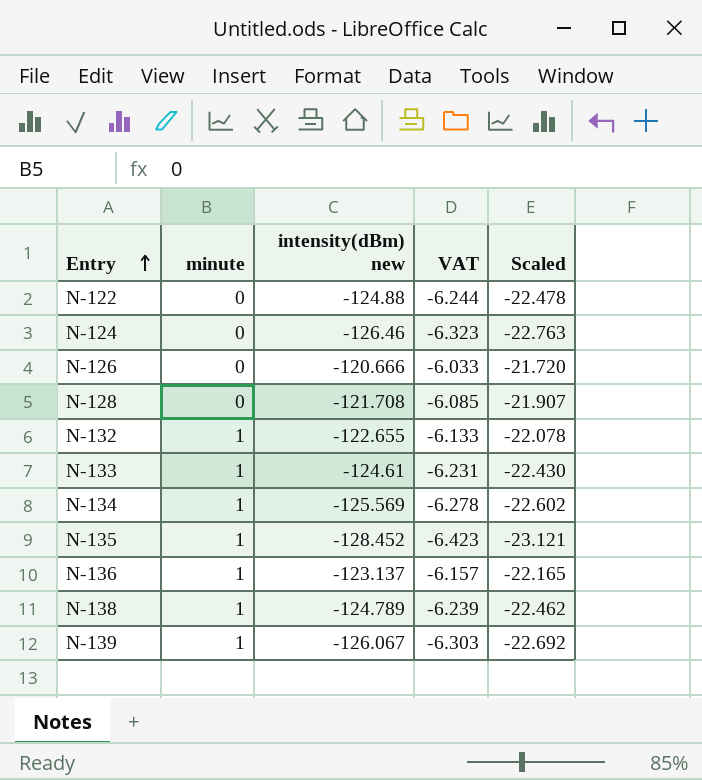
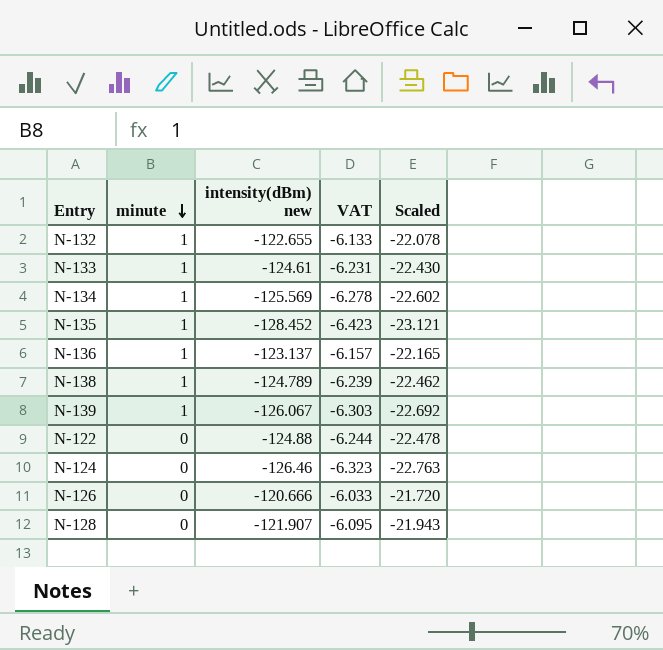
row order: Entry ascending -> minute descending
N-128 | intensity(dBm) new: -121.708 -> -121.907
N-128 | VAT: -6.085 -> -6.095
N-128 | Scaled: -21.907 -> -21.943

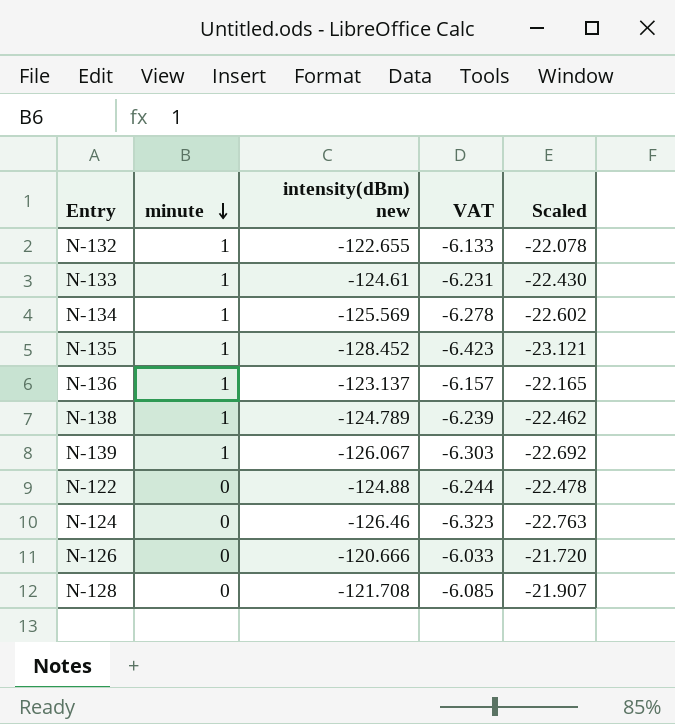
N-128 | intensity(dBm) new: -121.907 -> -121.708
N-128 | VAT: -6.095 -> -6.085
N-128 | Scaled: -21.943 -> -21.907

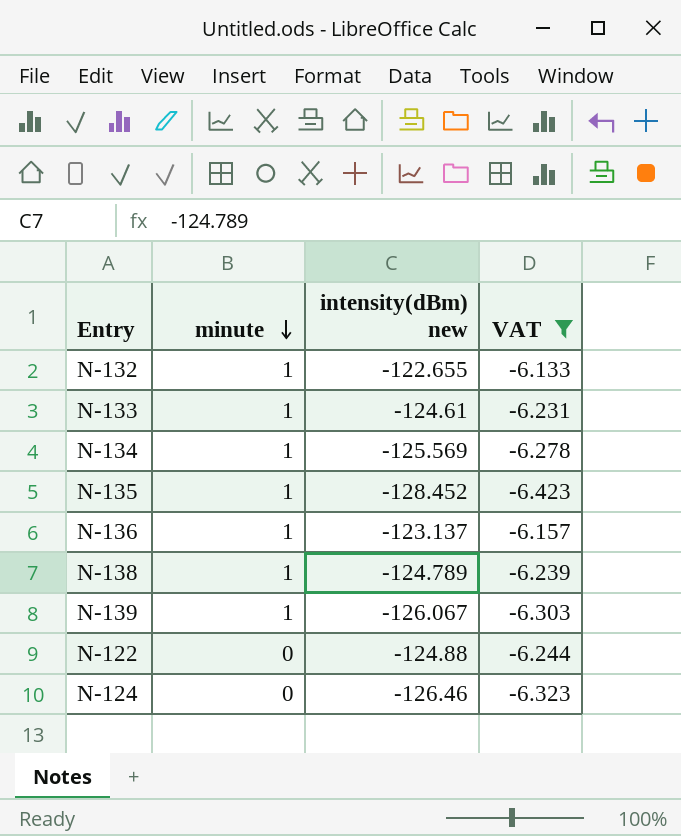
filter: none -> VAT <= -6.133
column Scaled | formula: [intensity(dBm) new] * 0.18 -> none

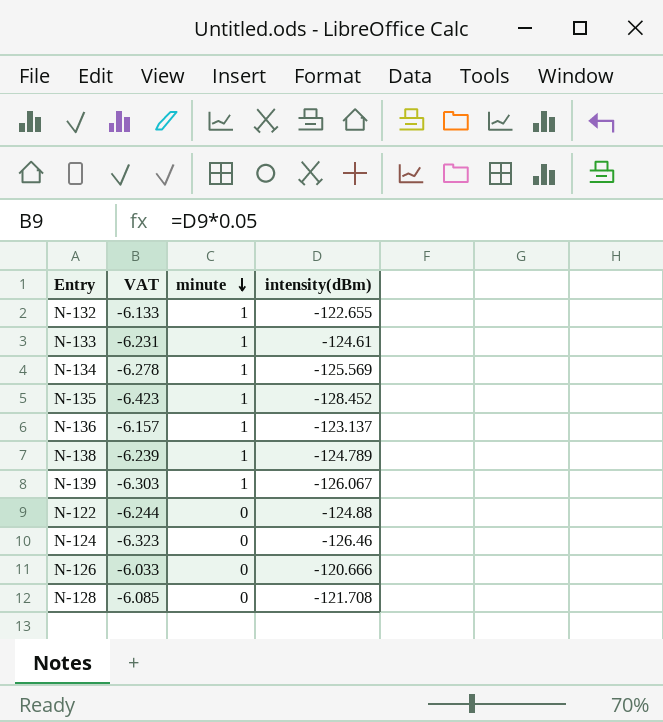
filter: VAT <= -6.133 -> none
column VAT | position: 4 -> 2
column name: intensity(dBm) new -> intensity(dBm)

